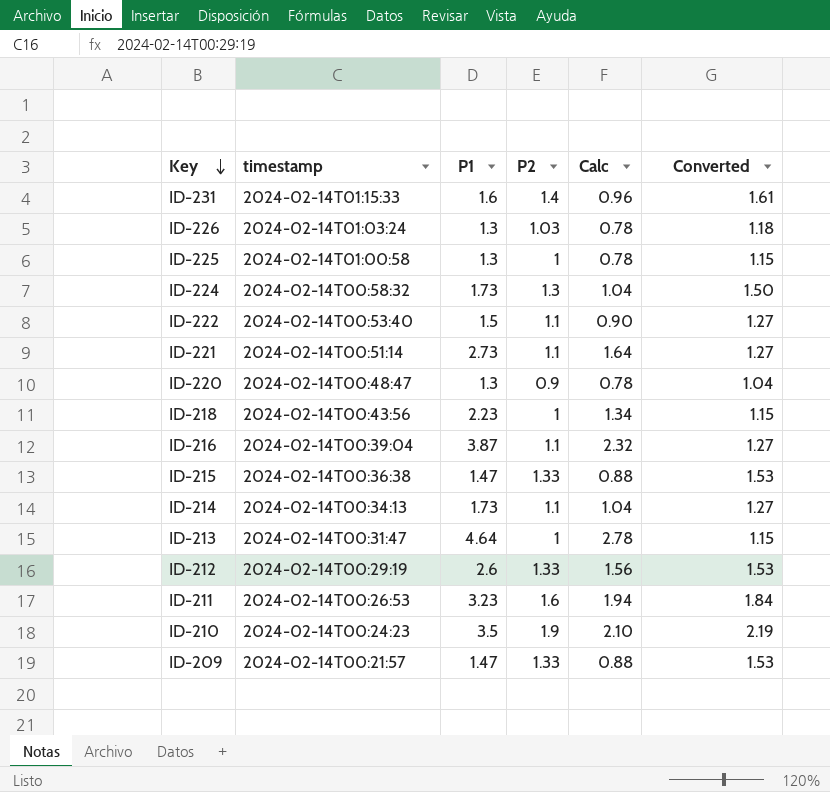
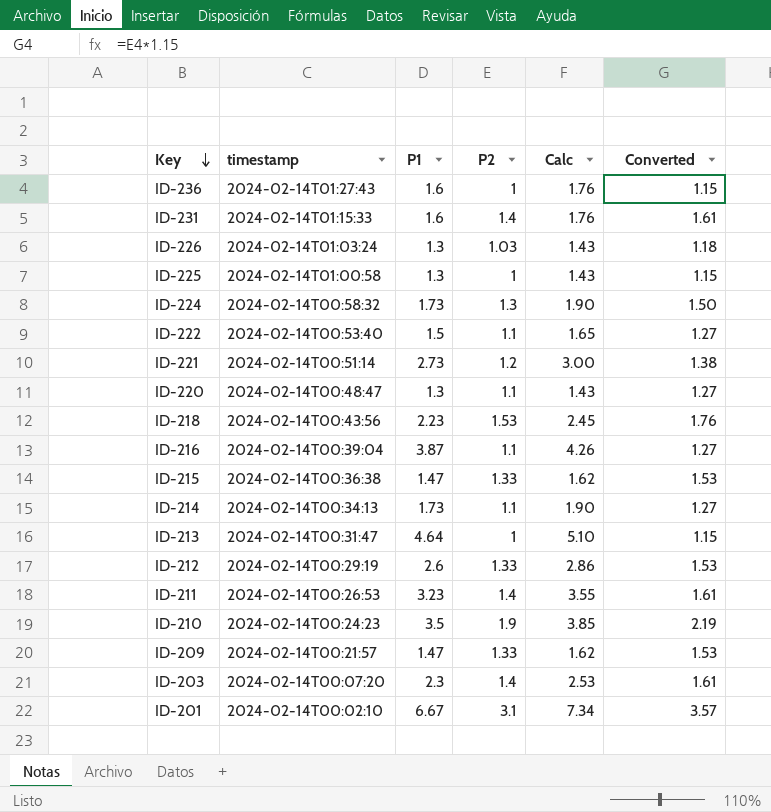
column Calc | formula: [P1] * 0.6 -> [P1] * 1.1
row ID-236: none -> 2024-02-14T01:27:43 | 1.6 | 1 | 1.76 | 1.15
ID-221 | P2: 1.1 -> 1.2
ID-221 | Converted: 1.27 -> 1.38
ID-220 | P2: 0.9 -> 1.1
ID-220 | Converted: 1.04 -> 1.27
ID-218 | P2: 1 -> 1.53
ID-218 | Converted: 1.15 -> 1.76
ID-211 | P2: 1.6 -> 1.4
ID-211 | Converted: 1.84 -> 1.61
row ID-203: none -> 2024-02-14T00:07:20 | 2.3 | 1.4 | 2.53 | 1.61
row ID-201: none -> 2024-02-14T00:02:10 | 6.67 | 3.1 | 7.34 | 3.57

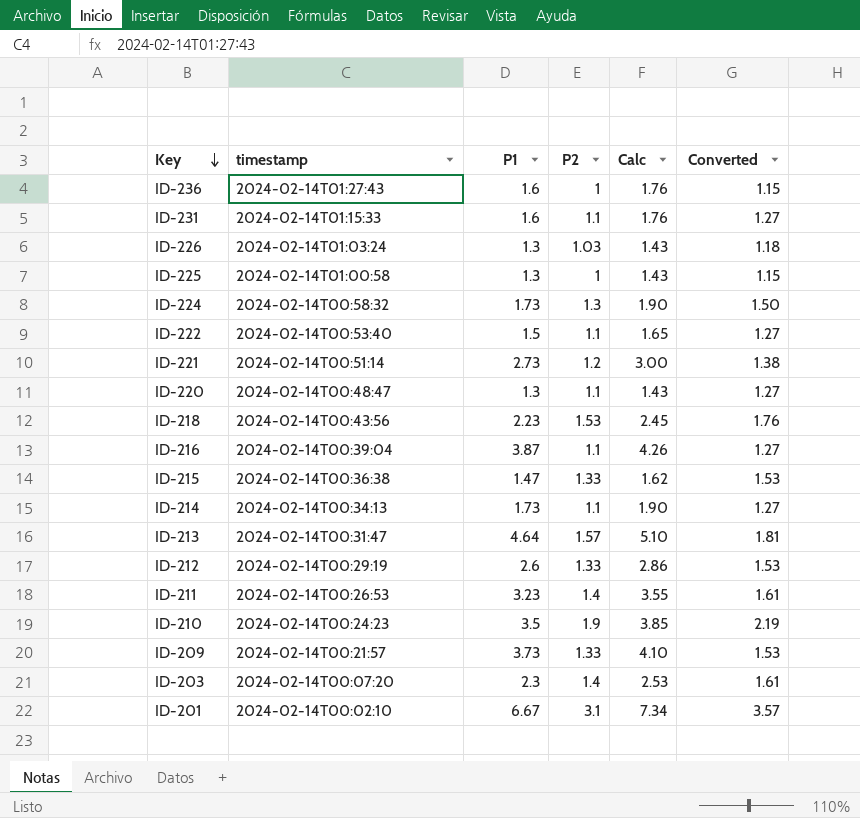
ID-231 | P2: 1.4 -> 1.1
ID-231 | Converted: 1.61 -> 1.27
ID-213 | P2: 1 -> 1.57
ID-213 | Converted: 1.15 -> 1.81
ID-209 | P1: 1.47 -> 3.73
ID-209 | Calc: 1.62 -> 4.10

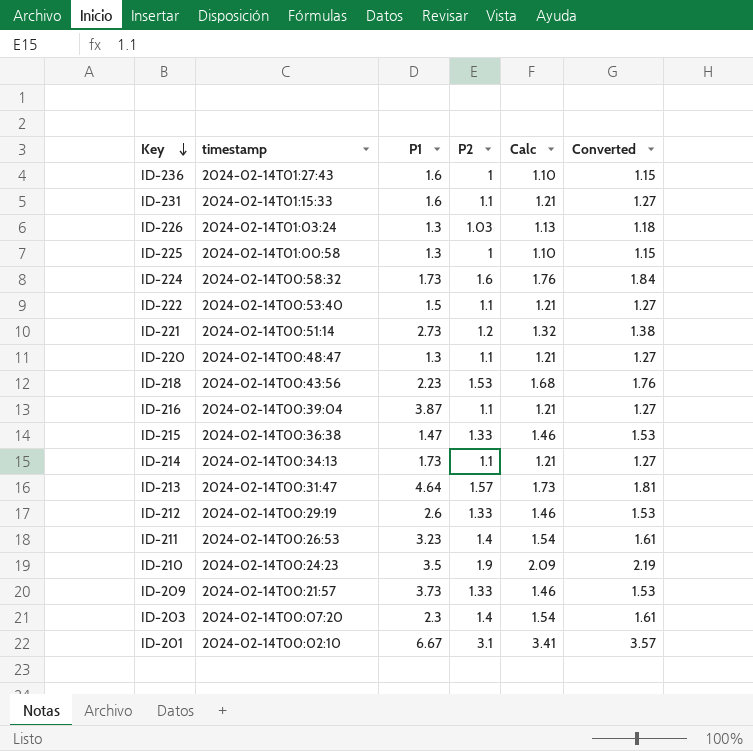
column Calc | formula: [P1] * 1.1 -> [P2] * 1.1
ID-224 | P2: 1.3 -> 1.6
ID-224 | Converted: 1.50 -> 1.84

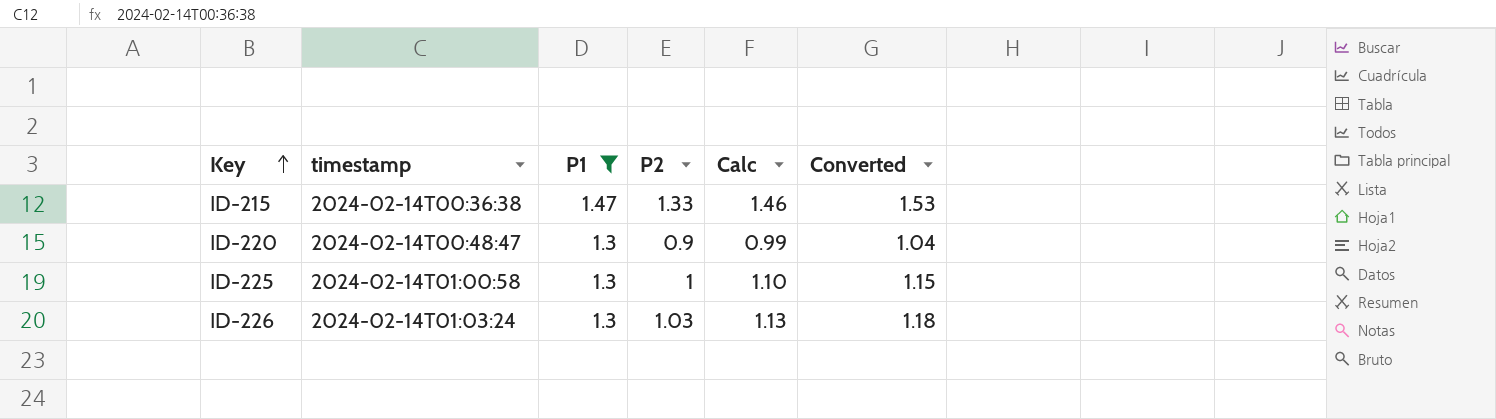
filter: none -> P1 <= 1.47
row order: Key descending -> Key ascending
ID-220 | P2: 1.1 -> 0.9
ID-220 | Calc: 1.21 -> 0.99
ID-220 | Converted: 1.27 -> 1.04

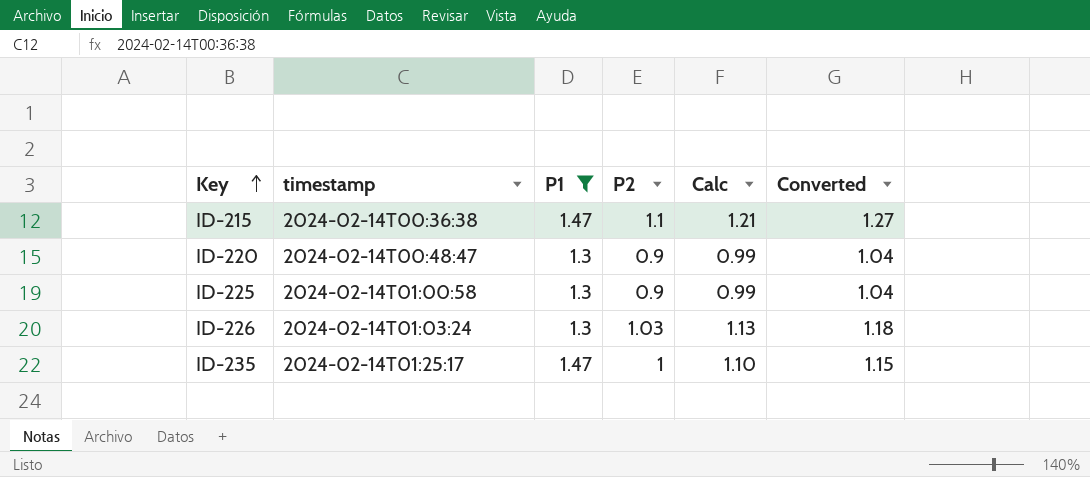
ID-215 | P2: 1.33 -> 1.1
ID-215 | Calc: 1.46 -> 1.21
ID-215 | Converted: 1.53 -> 1.27
ID-225 | P2: 1 -> 0.9
ID-225 | Calc: 1.10 -> 0.99
ID-225 | Converted: 1.15 -> 1.04
row ID-235: none -> 2024-02-14T01:25:17 | 1.47 | 1 | 1.10 | 1.15

